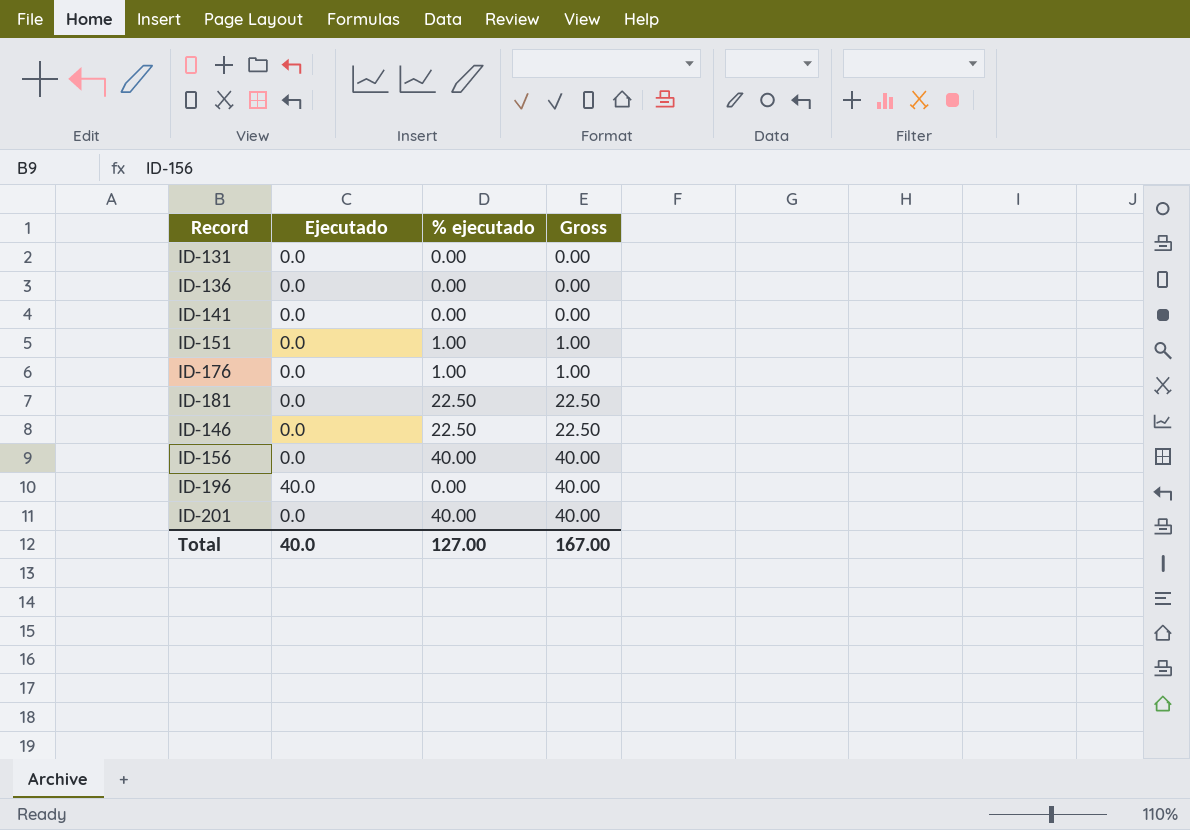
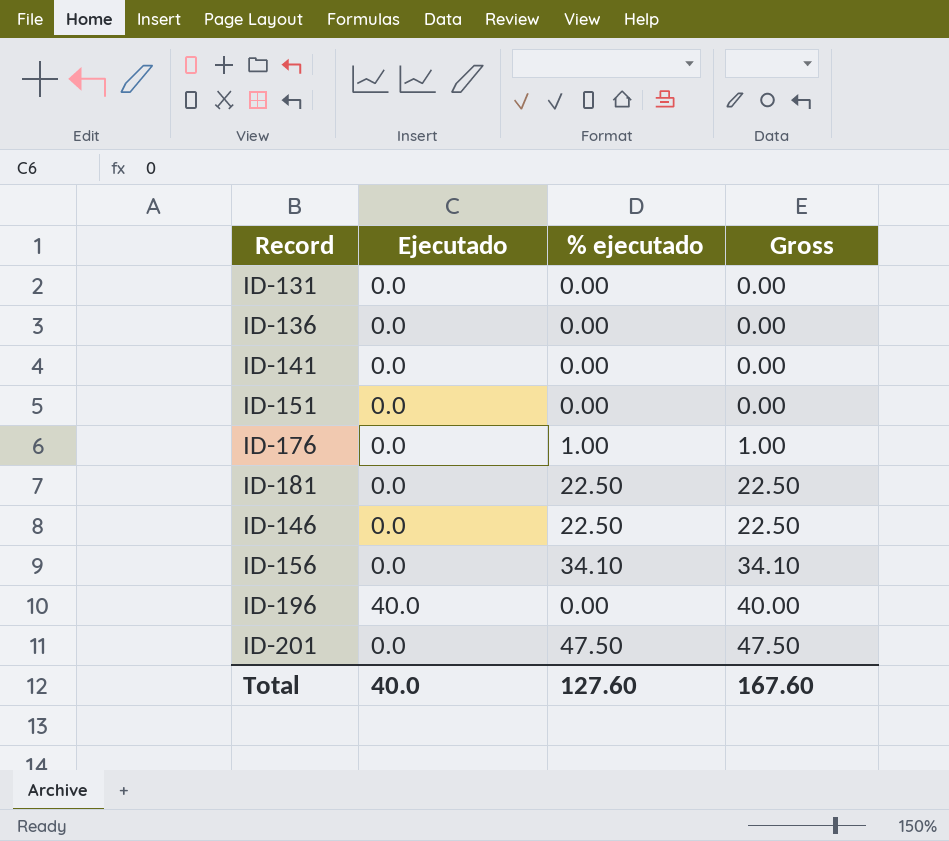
ID-151 | % ejecutado: 1.00 -> 0.00
ID-151 | Gross: 1.00 -> 0.00
ID-156 | % ejecutado: 40.00 -> 34.10
ID-156 | Gross: 40.00 -> 34.10
ID-201 | % ejecutado: 40.00 -> 47.50
ID-201 | Gross: 40.00 -> 47.50
Total | % ejecutado: 127.00 -> 127.60
Total | Gross: 167.00 -> 167.60

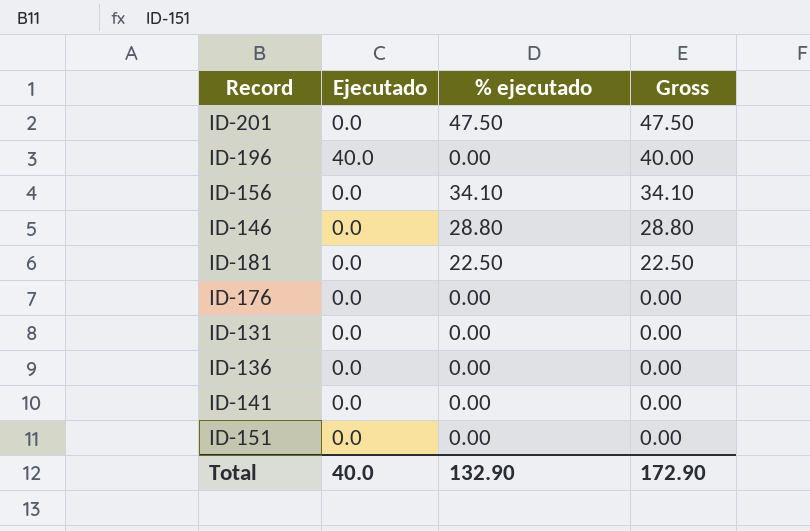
row order: Gross ascending -> Gross descending
ID-146 | % ejecutado: 22.50 -> 28.80
ID-146 | Gross: 22.50 -> 28.80
ID-176 | % ejecutado: 1.00 -> 0.00
ID-176 | Gross: 1.00 -> 0.00
Total | % ejecutado: 127.60 -> 132.90
Total | Gross: 167.60 -> 172.90

